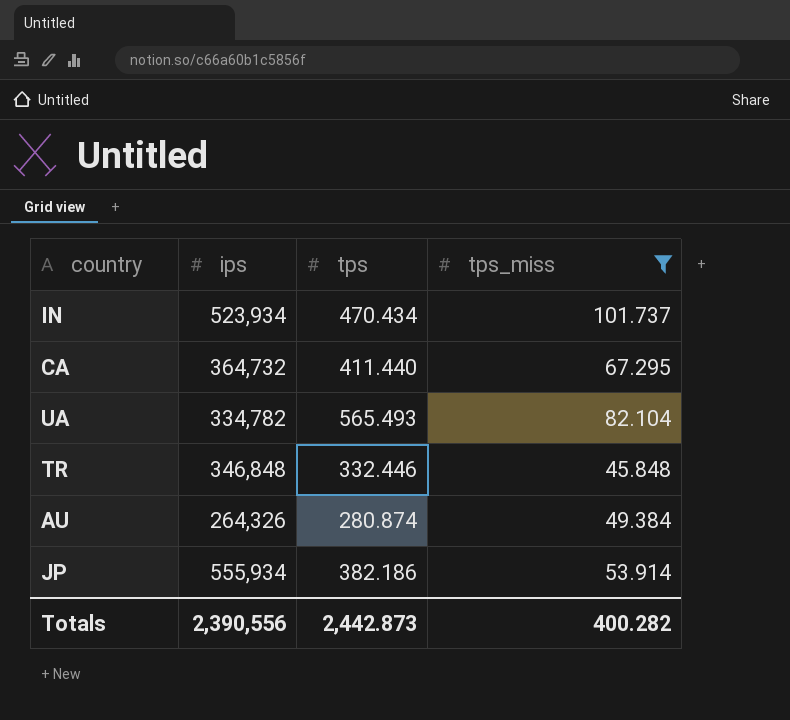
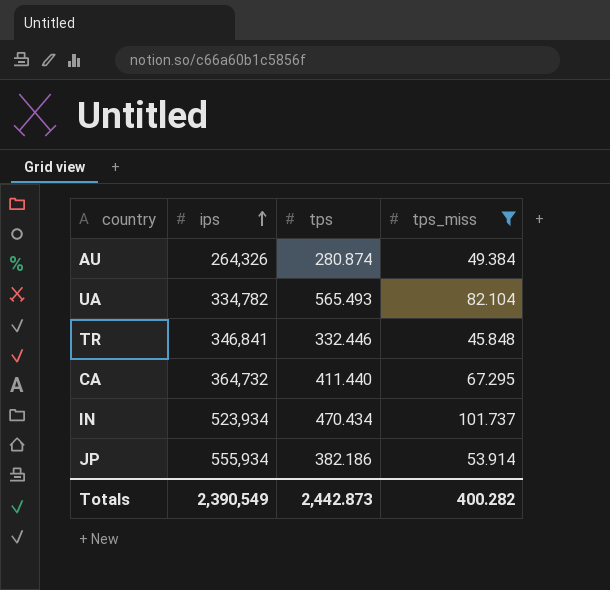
row order: none -> ips ascending
TR | ips: 346,848 -> 346,841
Totals | ips: 2,390,556 -> 2,390,549

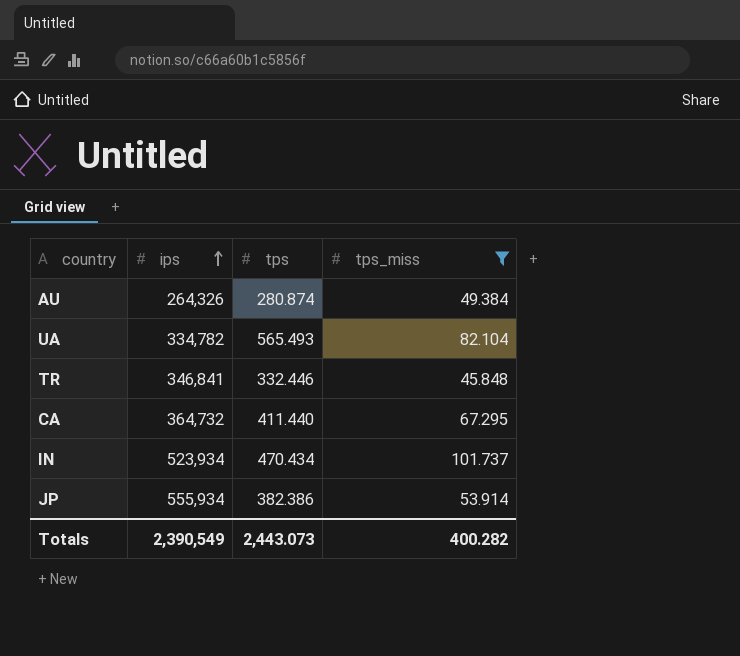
JP | tps: 382.186 -> 382.386
Totals | tps: 2,442.873 -> 2,443.073

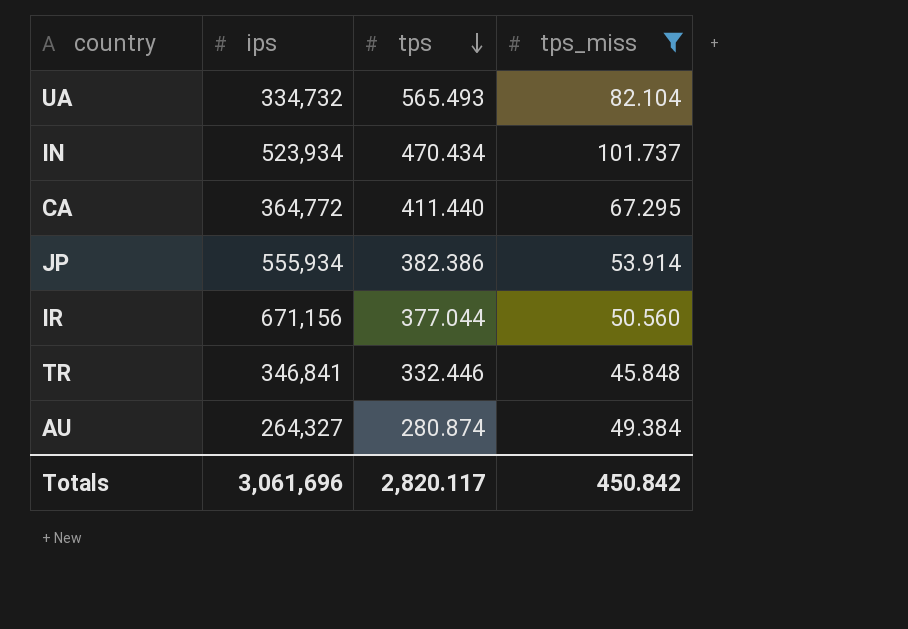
row order: ips ascending -> tps descending
UA | ips: 334,782 -> 334,732
CA | ips: 364,732 -> 364,772
row IR: none -> 671,156 | 377.044 | 50.560
AU | ips: 264,326 -> 264,327
Totals | ips: 2,390,549 -> 3,061,696
Totals | tps: 2,443.073 -> 2,820.117
Totals | tps_miss: 400.282 -> 450.842

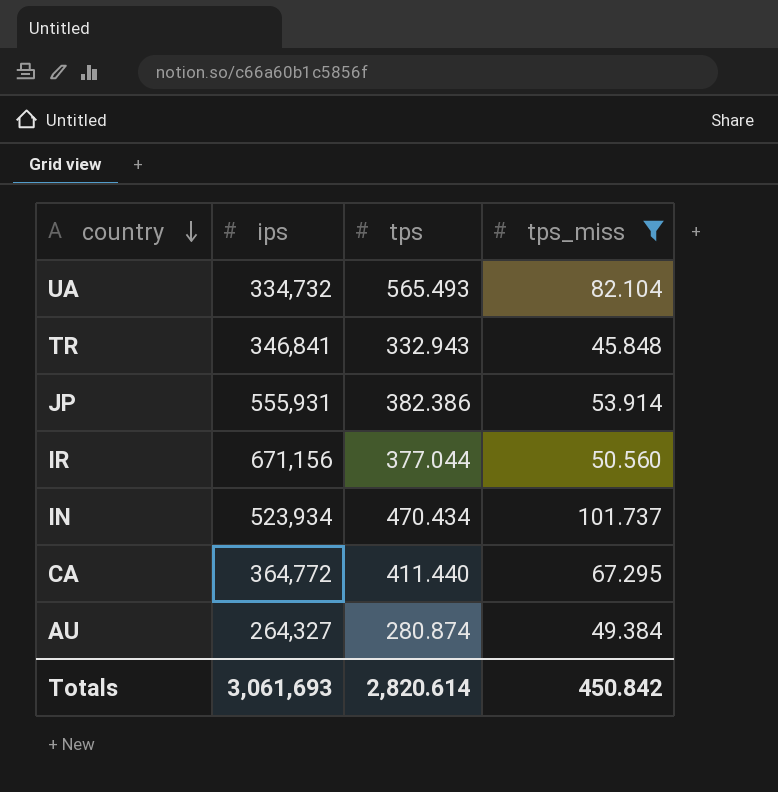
row order: tps descending -> country descending
TR | tps: 332.446 -> 332.943
JP | ips: 555,934 -> 555,931
Totals | ips: 3,061,696 -> 3,061,693
Totals | tps: 2,820.117 -> 2,820.614

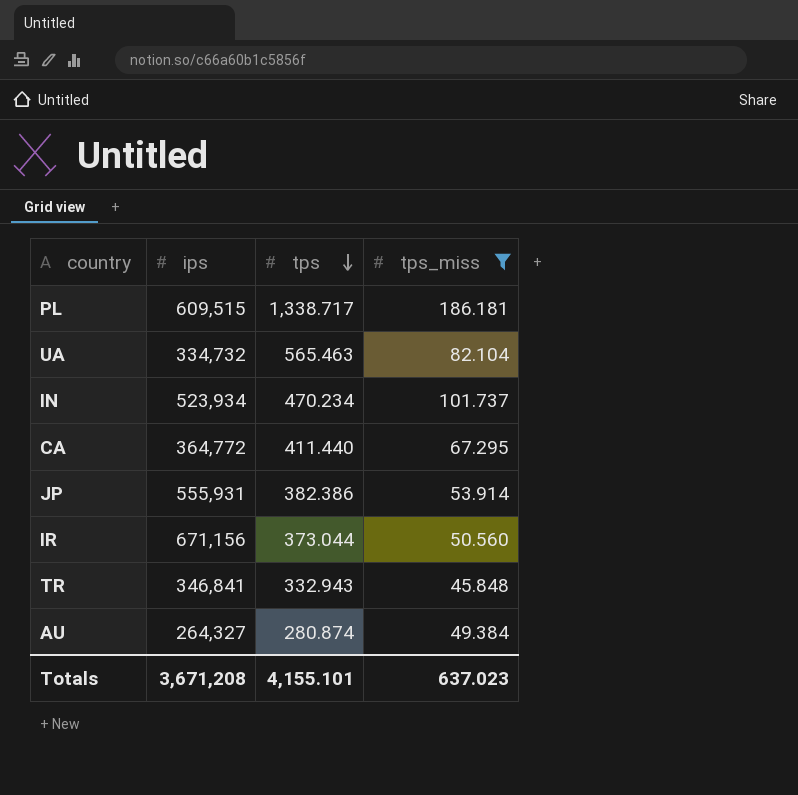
row order: country descending -> tps descending
row PL: none -> 609,515 | 1,338.717 | 186.181
UA | tps: 565.493 -> 565.463
IN | tps: 470.434 -> 470.234
IR | tps: 377.044 -> 373.044
Totals | ips: 3,061,693 -> 3,671,208
Totals | tps: 2,820.614 -> 4,155.101
Totals | tps_miss: 450.842 -> 637.023

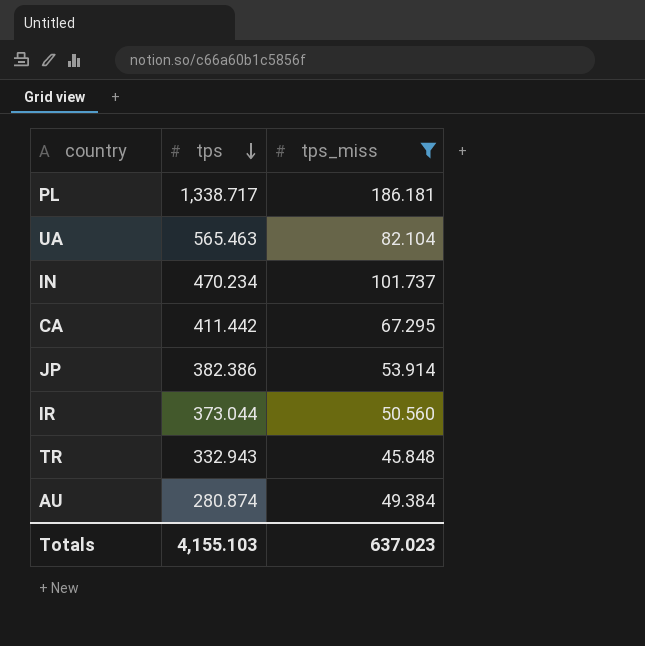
column ips | position: 2 -> none
CA | tps: 411.440 -> 411.442
Totals | tps: 4,155.101 -> 4,155.103

